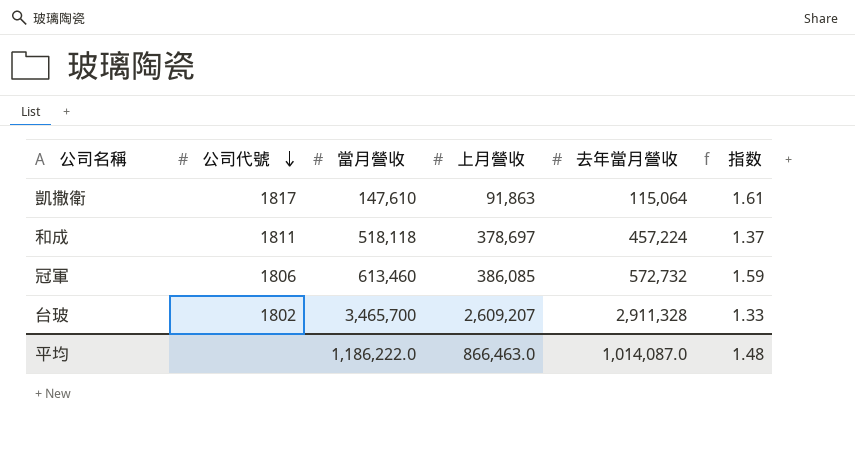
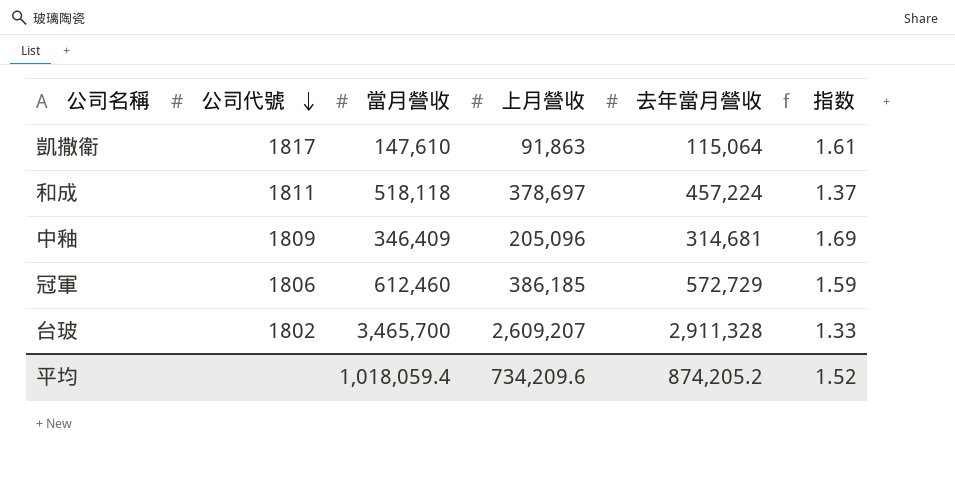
row 中釉: none -> 1809 | 346,409 | 205,096 | 314,681 | 1.69
冠軍 | 當月營收: 613,460 -> 612,460
冠軍 | 上月營收: 386,085 -> 386,185
冠軍 | 去年當月營收: 572,732 -> 572,729
平均 | 當月營收: 1,186,222.0 -> 1,018,059.4
平均 | 上月營收: 866,463.0 -> 734,209.6
平均 | 去年當月營收: 1,014,087.0 -> 874,205.2
平均 | 指数: 1.48 -> 1.52

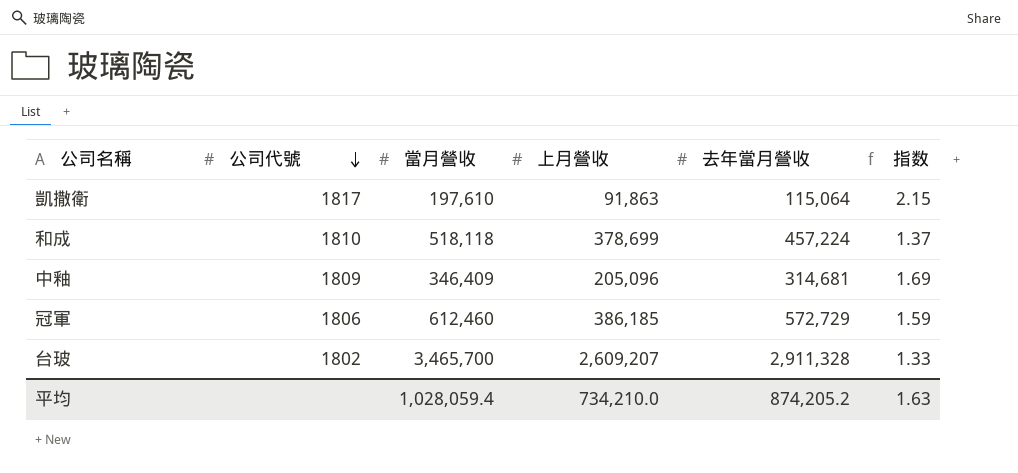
凱撒衛 | 當月營收: 147,610 -> 197,610
凱撒衛 | 指数: 1.61 -> 2.15
和成 | 公司代號: 1811 -> 1810
和成 | 上月營收: 378,697 -> 378,699
平均 | 當月營收: 1,018,059.4 -> 1,028,059.4
平均 | 上月營收: 734,209.6 -> 734,210.0
平均 | 指数: 1.52 -> 1.63

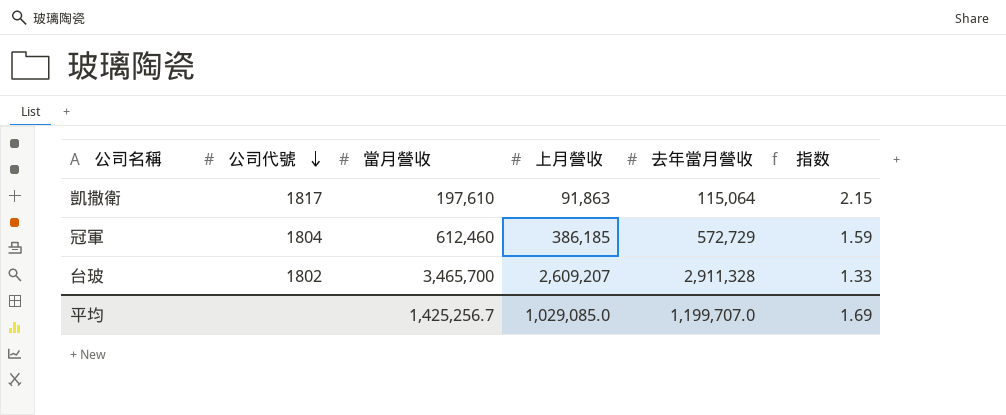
row 和成: 1810 | 518,118 | 378,699 | 457,224 | 1.37 -> none
row 中釉: 1809 | 346,409 | 205,096 | 314,681 | 1.69 -> none
冠軍 | 公司代號: 1806 -> 1804
平均 | 當月營收: 1,028,059.4 -> 1,425,256.7
平均 | 上月營收: 734,210.0 -> 1,029,085.0
平均 | 去年當月營收: 874,205.2 -> 1,199,707.0
平均 | 指数: 1.63 -> 1.69

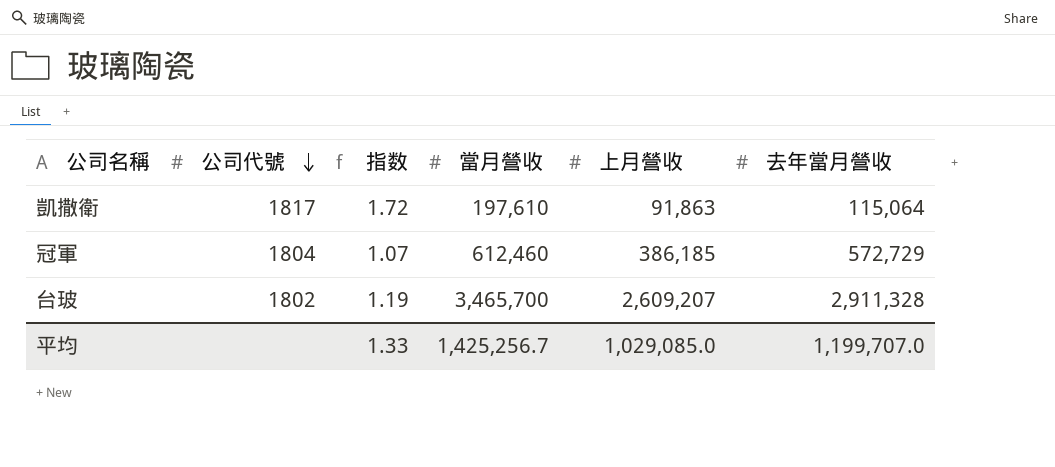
column 指数 | formula: [當月營收] / [上月營收] -> [當月營收] / [去年當月營收]
column 指数 | position: 6 -> 3
平均 | 指数: 1.69 -> 1.33

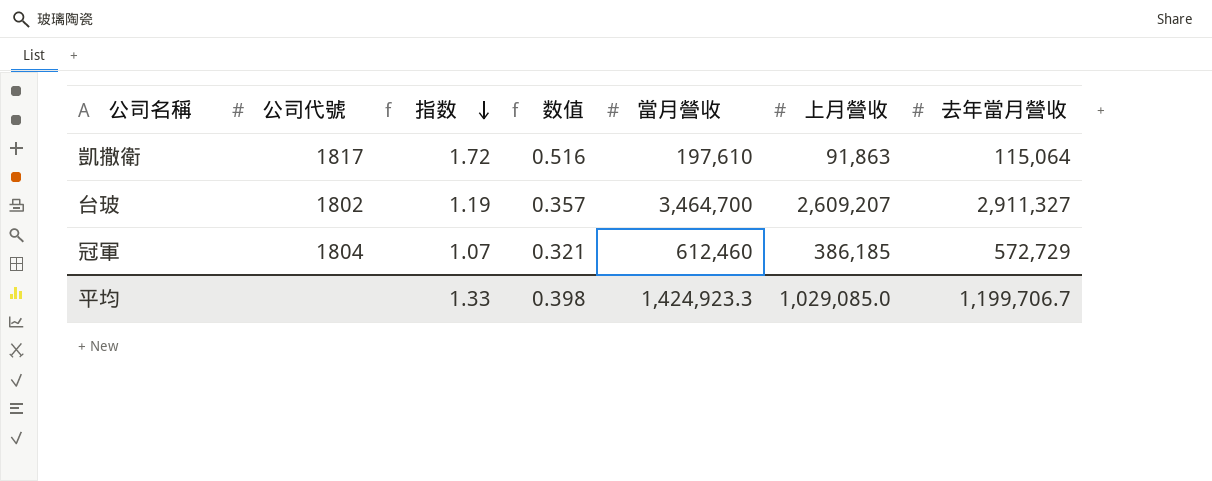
row order: 公司代號 descending -> 指数 descending
column 数值 | formula: none -> [指数] * 0.3
台玻 | 當月營收: 3,465,700 -> 3,464,700
台玻 | 去年當月營收: 2,911,328 -> 2,911,327
平均 | 當月營收: 1,425,256.7 -> 1,424,923.3
平均 | 去年當月營收: 1,199,707.0 -> 1,199,706.7

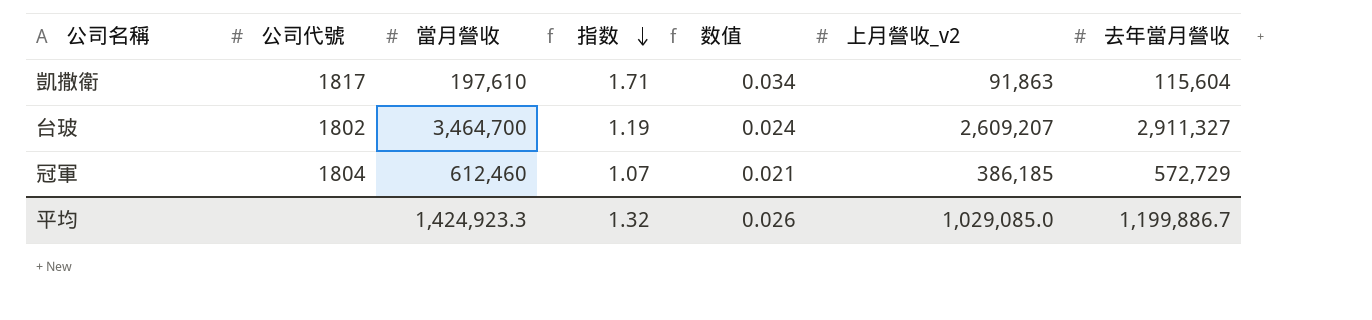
column 當月營收 | position: 5 -> 3
column 数值 | formula: [指数] * 0.3 -> [指数] * 0.02
column name: 上月營收 -> 上月營收_v2
凱撒衛 | 指数: 1.72 -> 1.71
凱撒衛 | 去年當月營收: 115,064 -> 115,604
平均 | 指数: 1.33 -> 1.32
平均 | 数值: 0.398 -> 0.026
平均 | 去年當月營收: 1,199,706.7 -> 1,199,886.7

